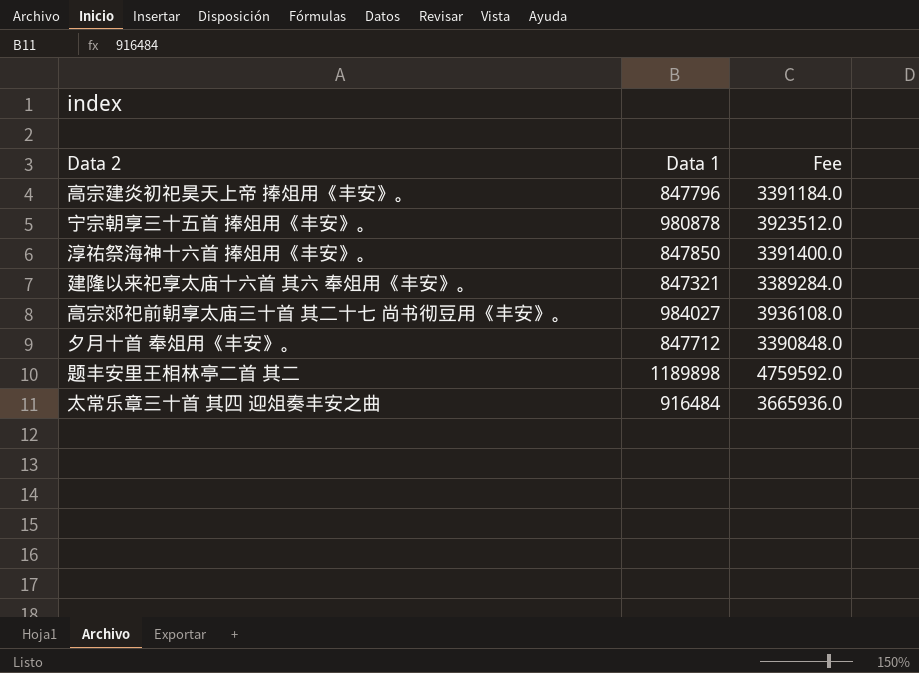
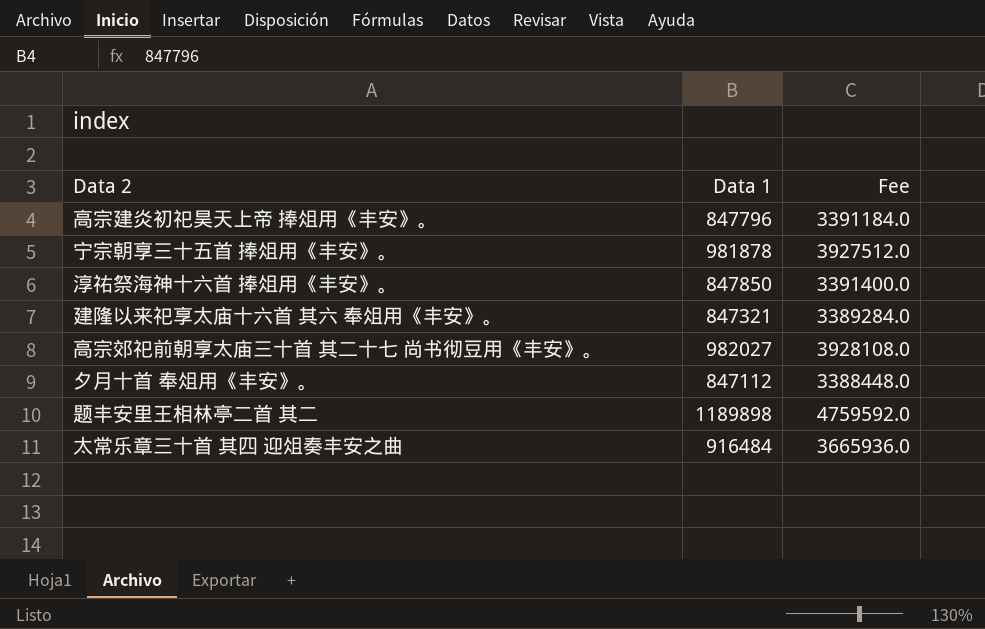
宁宗朝享三十五首 捧俎用《丰安》。 | Data 1: 980878 -> 981878
宁宗朝享三十五首 捧俎用《丰安》。 | Fee: 3923512.0 -> 3927512.0
高宗郊祀前朝享太庙三十首 其二十七 尚书彻豆用《丰安》。 | Data 1: 984027 -> 982027
高宗郊祀前朝享太庙三十首 其二十七 尚书彻豆用《丰安》。 | Fee: 3936108.0 -> 3928108.0
夕月十首 奉俎用《丰安》。 | Data 1: 847712 -> 847112
夕月十首 奉俎用《丰安》。 | Fee: 3390848.0 -> 3388448.0

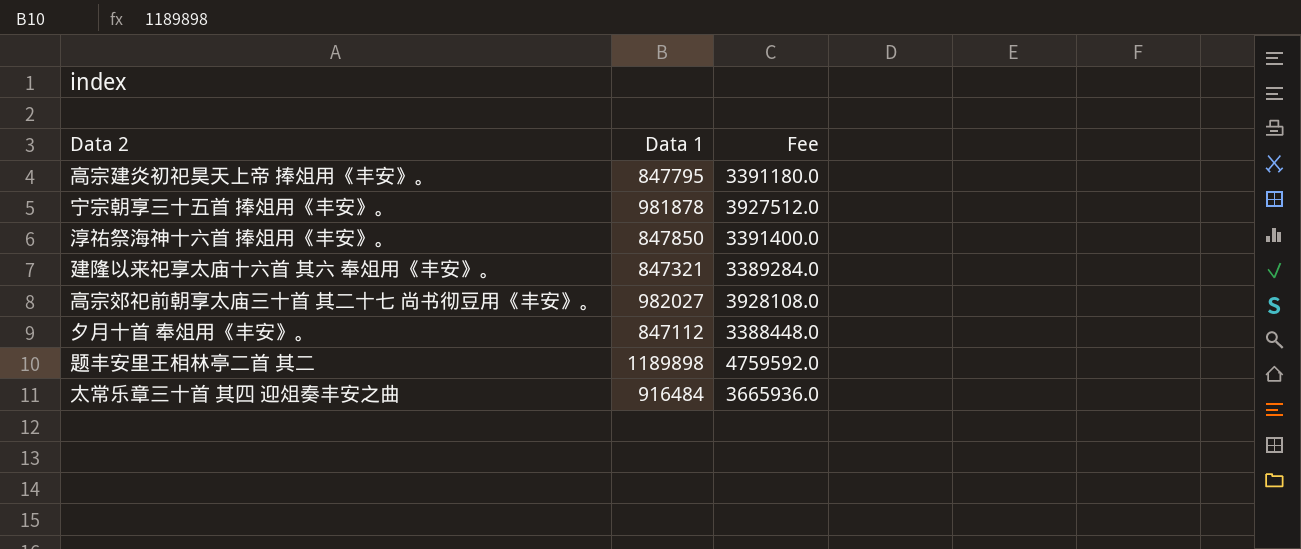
高宗建炎初祀昊天上帝 捧俎用《丰安》。 | Data 1: 847796 -> 847795
高宗建炎初祀昊天上帝 捧俎用《丰安》。 | Fee: 3391184.0 -> 3391180.0

